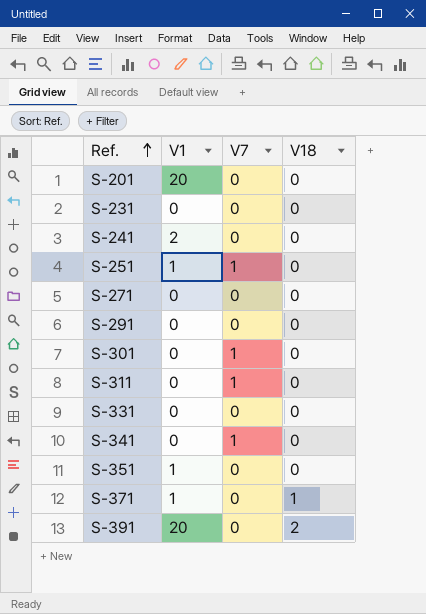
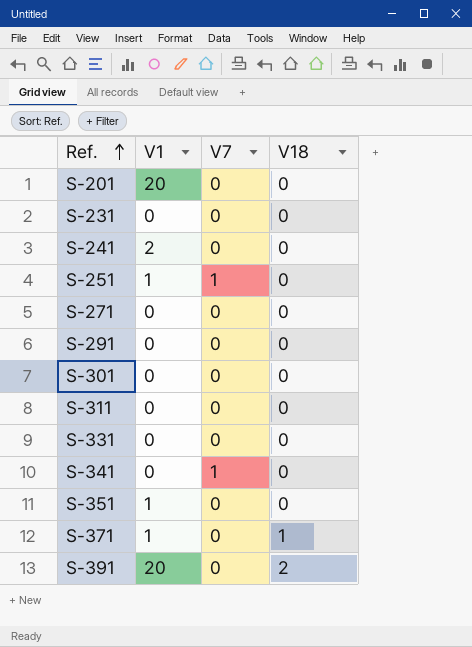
S-301 | V7: 1 -> 0
S-311 | V7: 1 -> 0

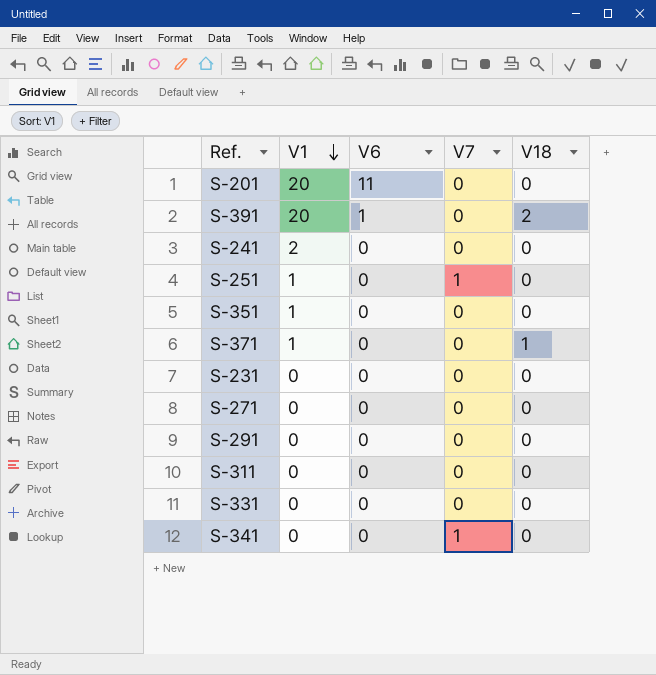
row order: Ref. ascending -> V1 descending
column V6 | position: none -> 3
row S-301: 0 | 0 | 0 -> none

